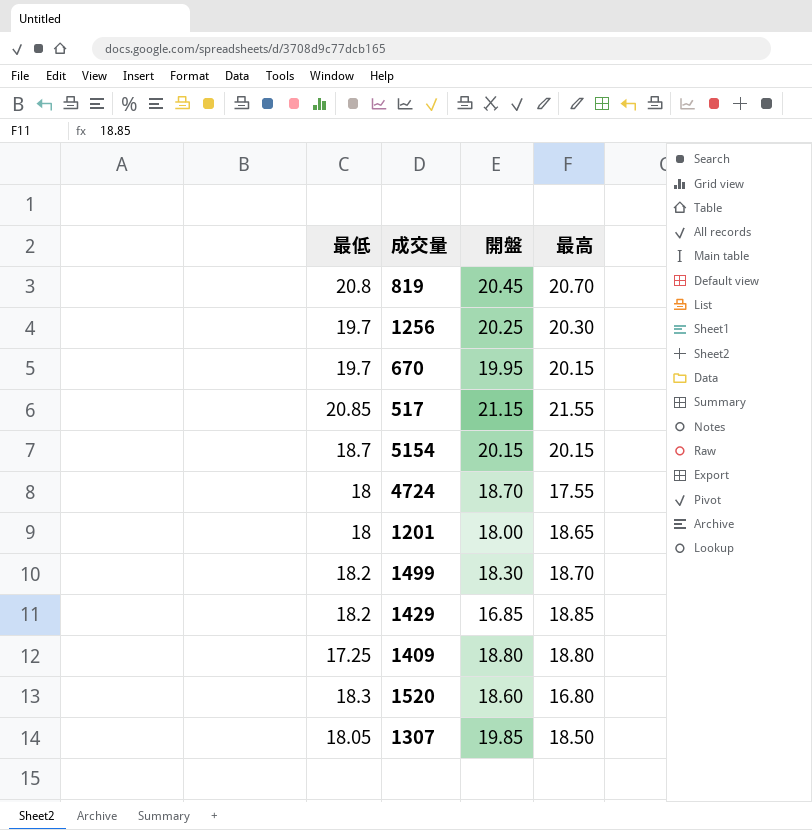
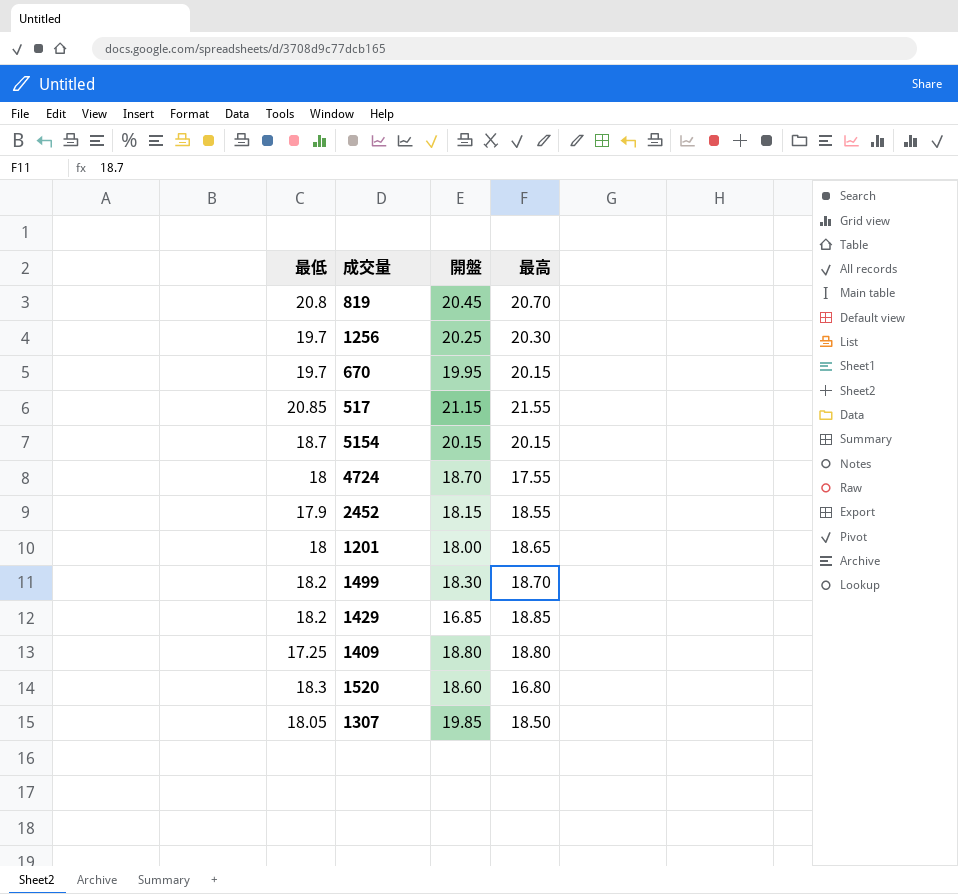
row 2452: none -> 17.9 | 18.15 | 18.55

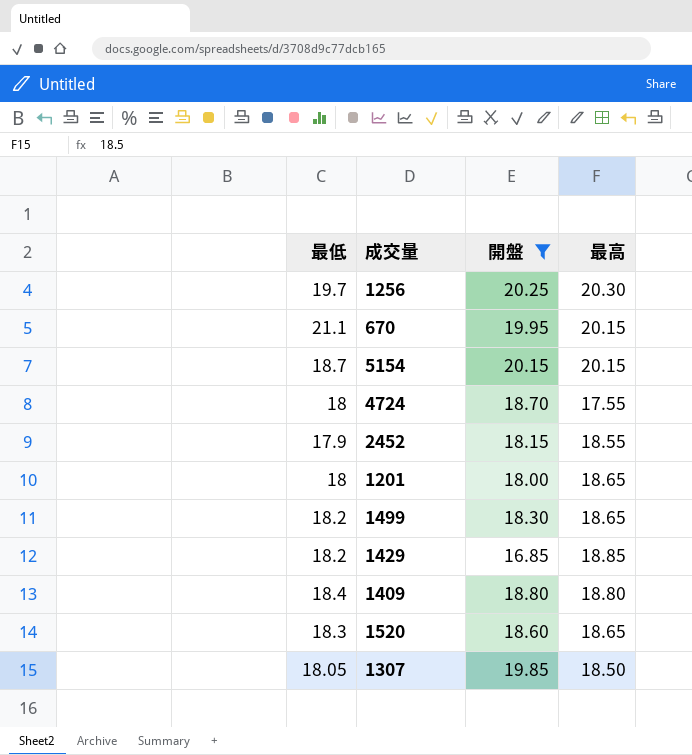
filter: none -> 開盤 <= 20.25
670 | 最低: 19.7 -> 21.1
1499 | 最高: 18.70 -> 18.65
1409 | 最低: 17.25 -> 18.4
1520 | 最高: 16.80 -> 18.65

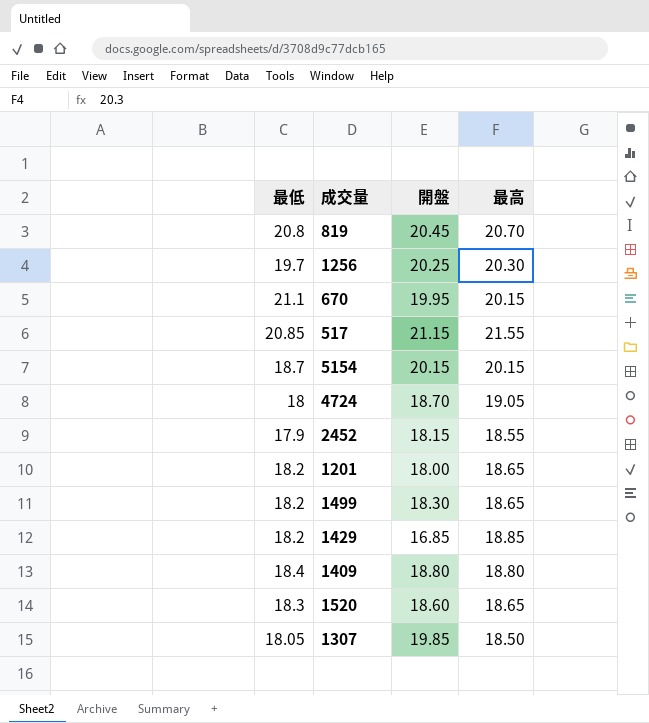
filter: 開盤 <= 20.25 -> none
4724 | 最高: 17.55 -> 19.05
1201 | 最低: 18 -> 18.2

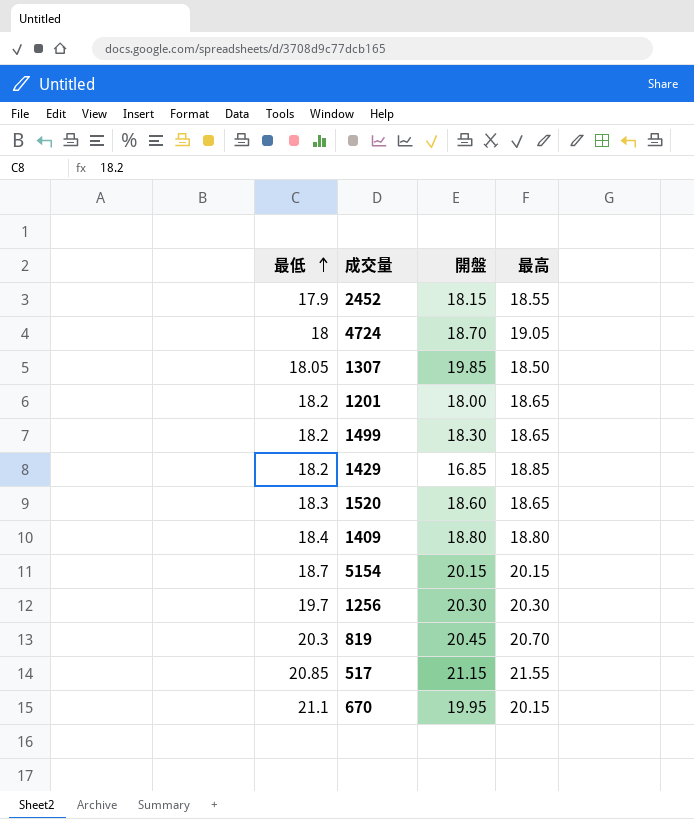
row order: none -> 最低 ascending
1256 | 開盤: 20.25 -> 20.30
819 | 最低: 20.8 -> 20.3

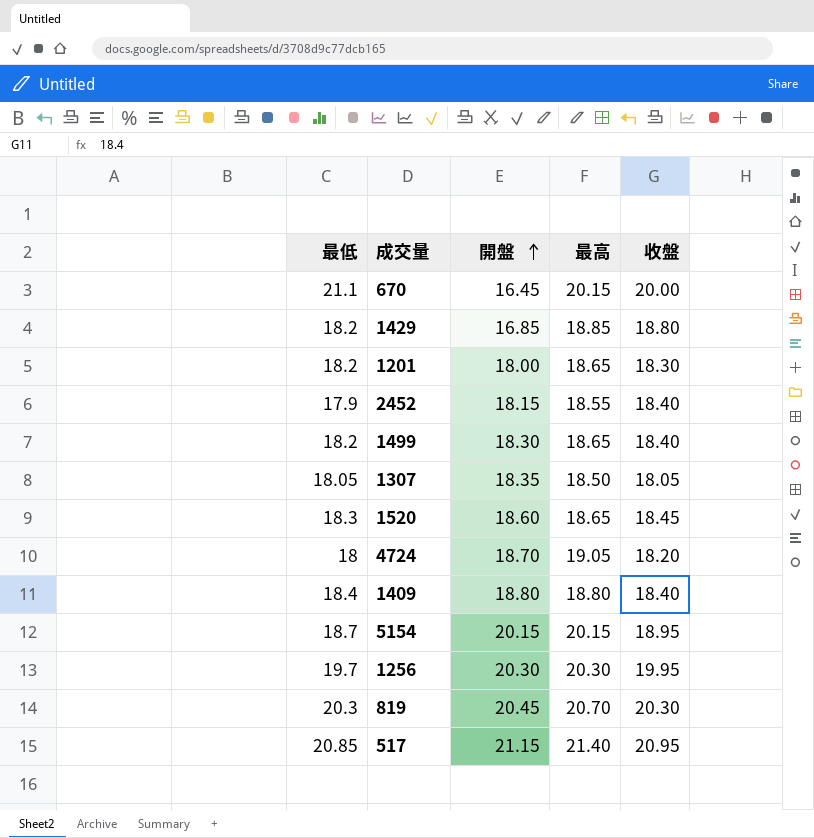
row order: 最低 ascending -> 開盤 ascending
column 收盤 | position: none -> 5
670 | 開盤: 19.95 -> 16.45
1307 | 開盤: 19.85 -> 18.35
517 | 最高: 21.55 -> 21.40

